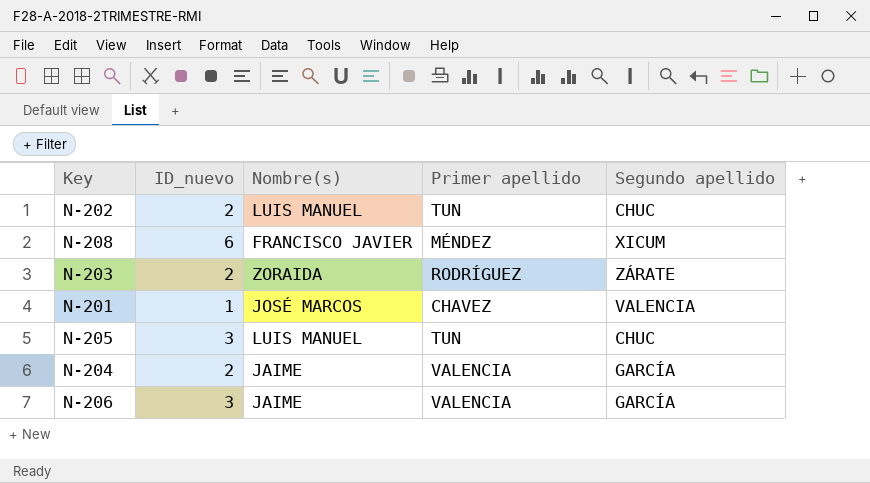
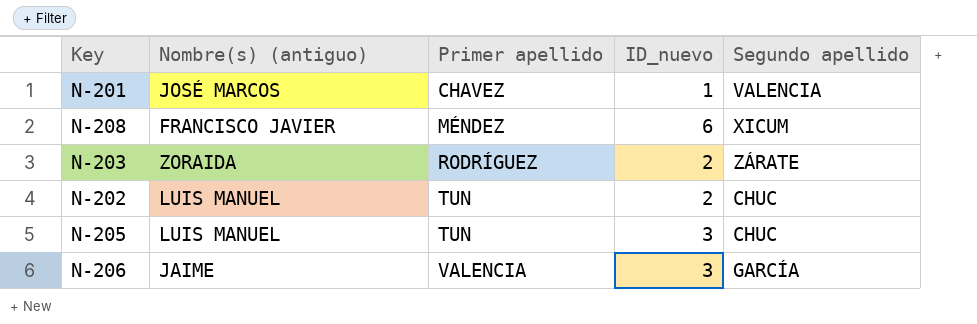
row order: none -> Primer apellido ascending
column name: Nombre(s) -> Nombre(s) (antiguo)
column ID_nuevo | position: 2 -> 4
row N-204: 2 | JAIME | VALENCIA | GARCÍA -> none

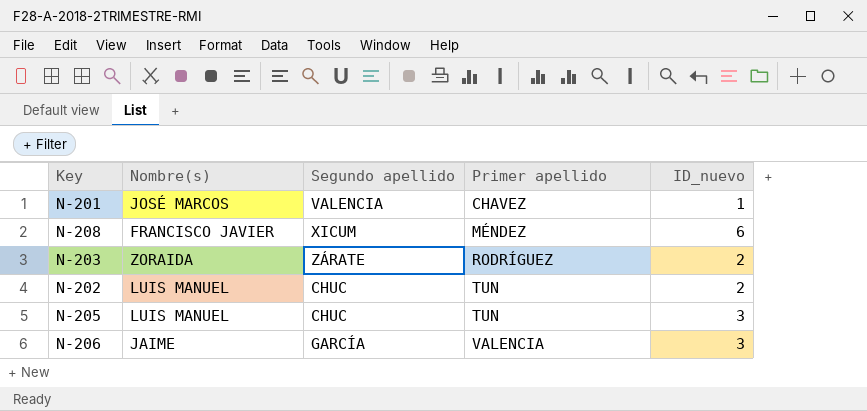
column name: Nombre(s) (antiguo) -> Nombre(s)
column Segundo apellido | position: 5 -> 3

